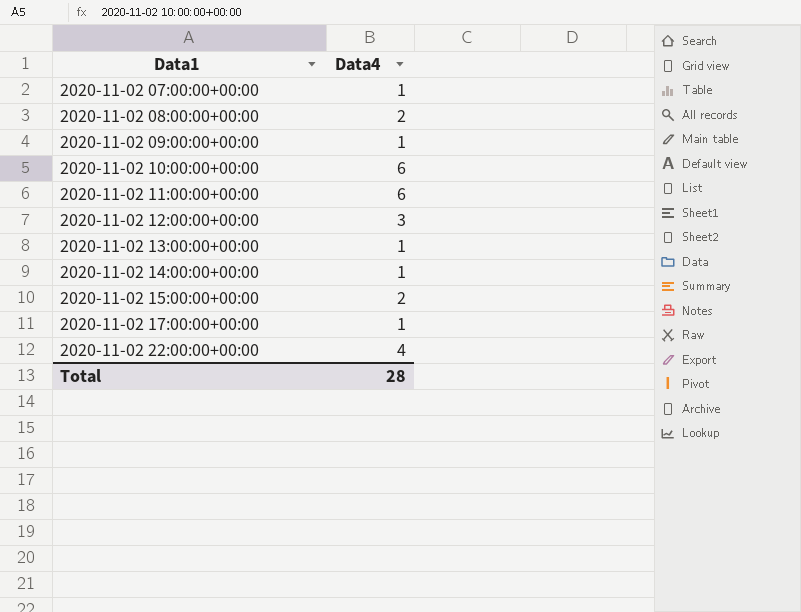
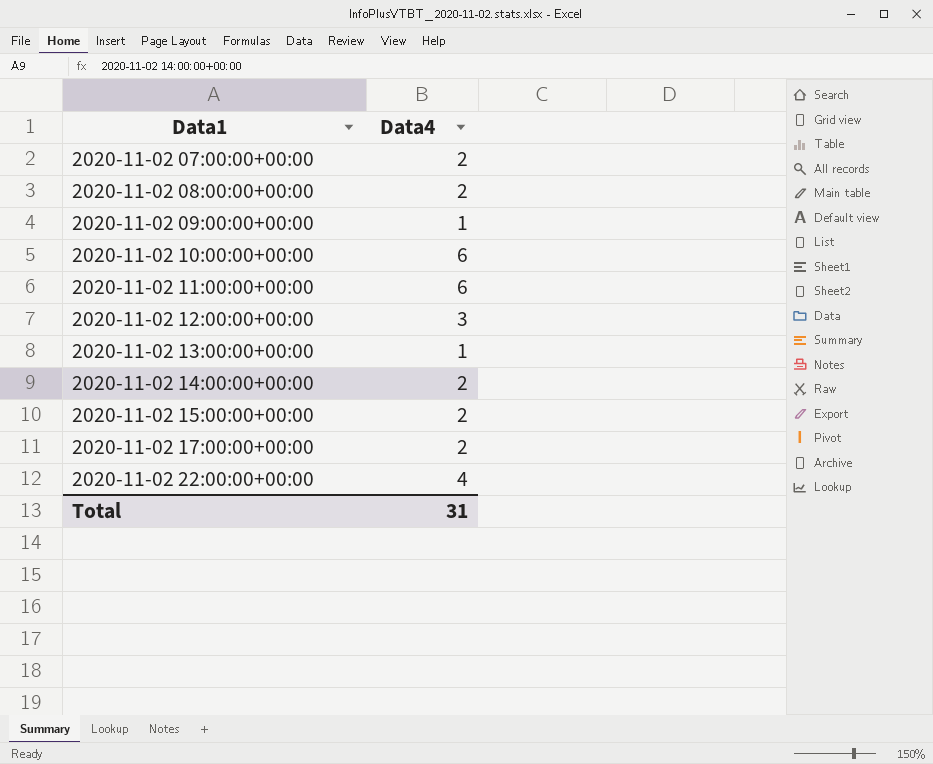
2020-11-02 07:00:00+00:00 | Data4: 1 -> 2
2020-11-02 14:00:00+00:00 | Data4: 1 -> 2
2020-11-02 17:00:00+00:00 | Data4: 1 -> 2
Total | Data4: 28 -> 31

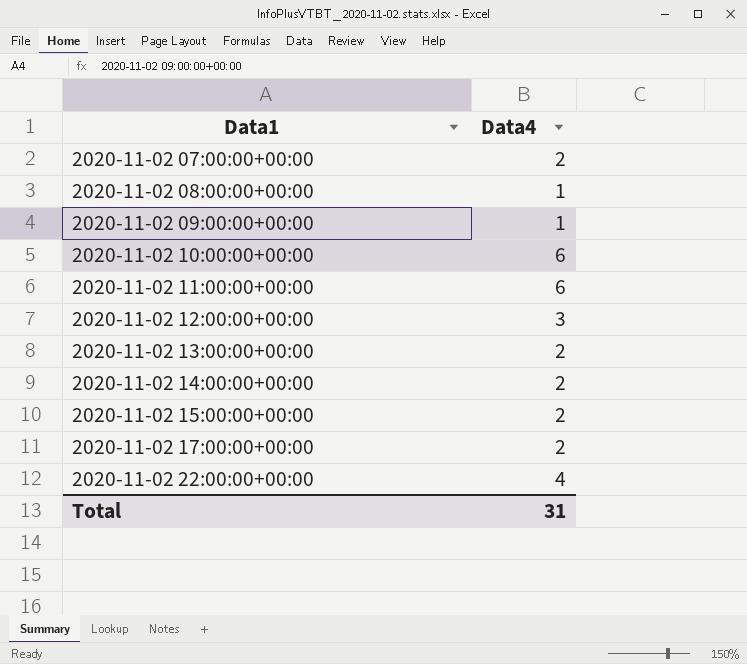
2020-11-02 08:00:00+00:00 | Data4: 2 -> 1
2020-11-02 13:00:00+00:00 | Data4: 1 -> 2

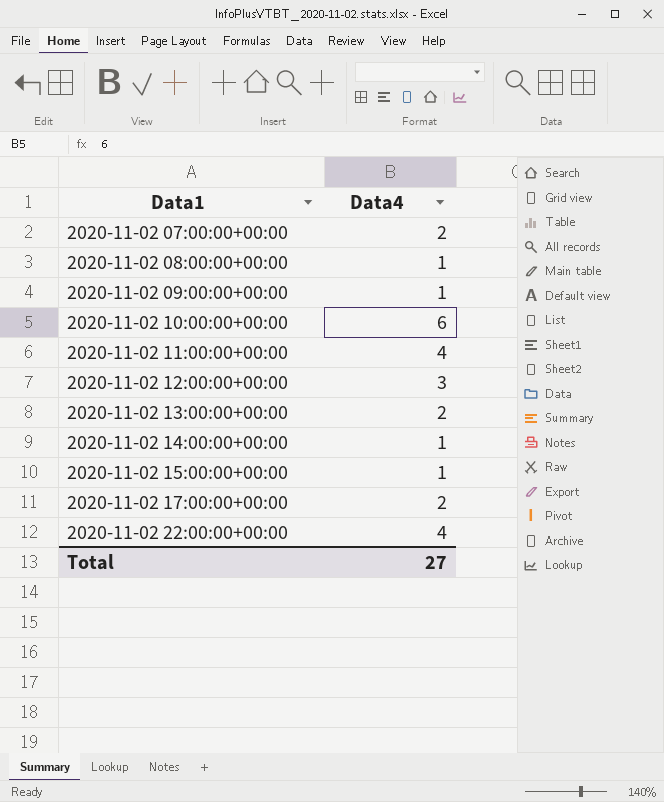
2020-11-02 11:00:00+00:00 | Data4: 6 -> 4
2020-11-02 14:00:00+00:00 | Data4: 2 -> 1
2020-11-02 15:00:00+00:00 | Data4: 2 -> 1
Total | Data4: 31 -> 27

